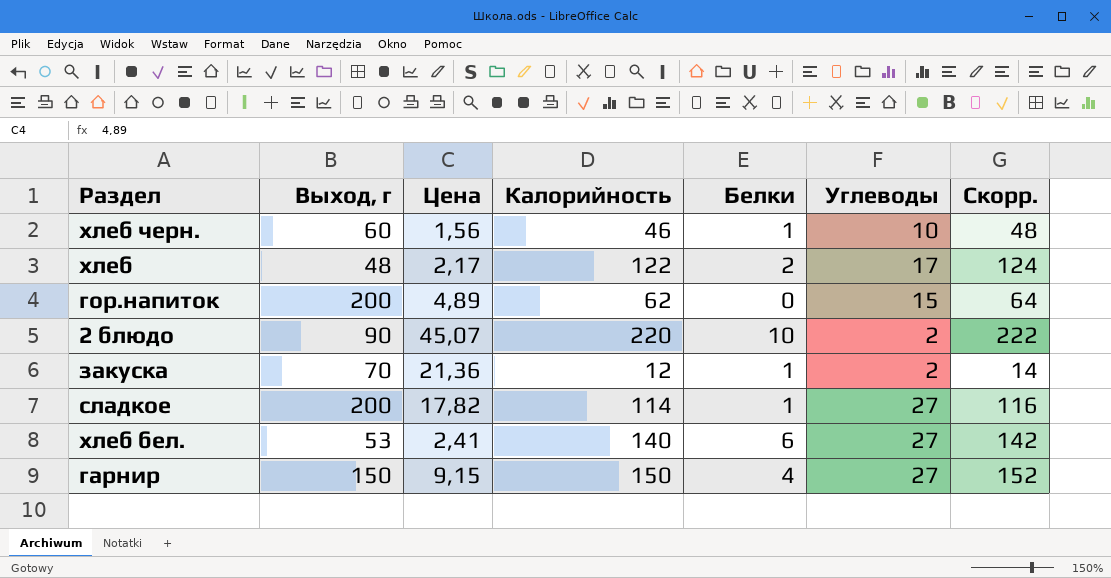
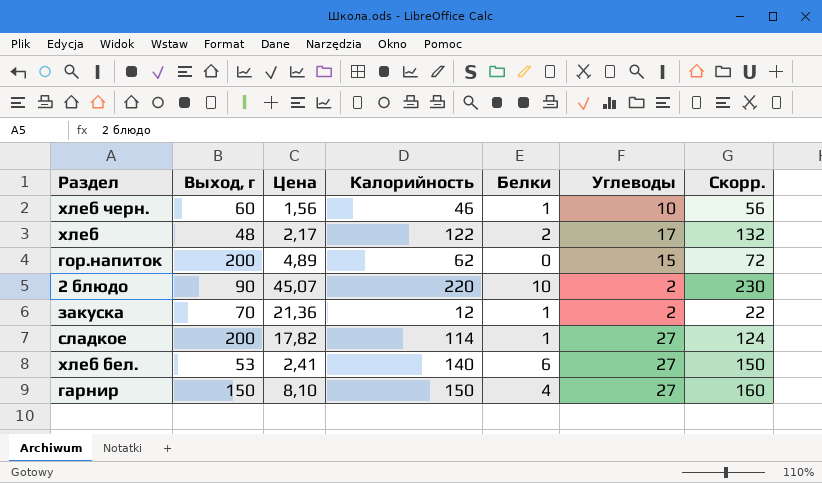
column Скорр. | formula: [Калорийность] + 2 -> [Калорийность] + 10
гарнир | Цена: 9,15 -> 8,10

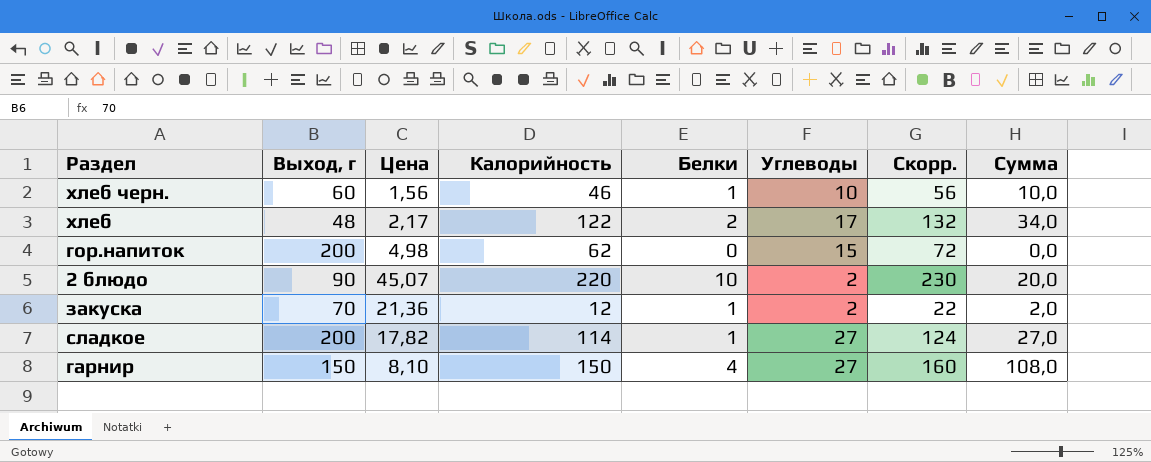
column Сумма | formula: none -> [Белки] * [Углеводы]
row хлеб бел.: 53 | 2,41 | 140 | 6 | 27 | 150 -> none
гор.напиток | Цена: 4,89 -> 4,98

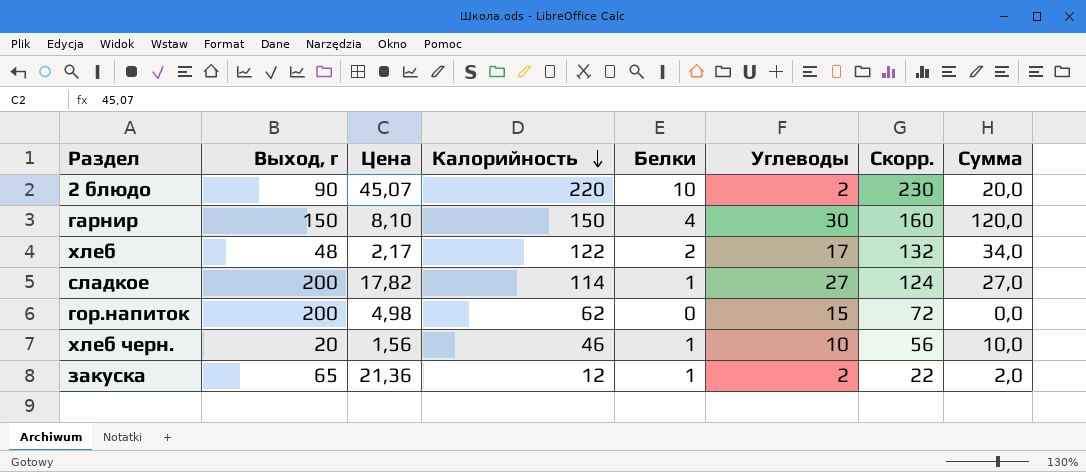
row order: none -> Калорийность descending
гарнир | Углеводы: 27 -> 30
гарнир | Сумма: 108,0 -> 120,0
хлеб черн. | Выход, г: 60 -> 20
закуска | Выход, г: 70 -> 65

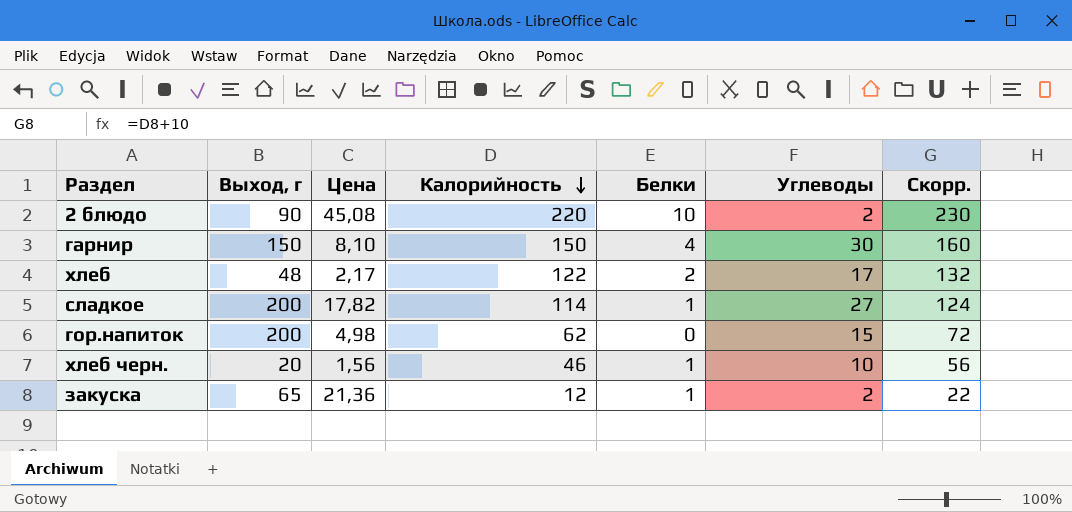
column Сумма | formula: [Белки] * [Углеводы] -> none
2 блюдо | Цена: 45,07 -> 45,08

